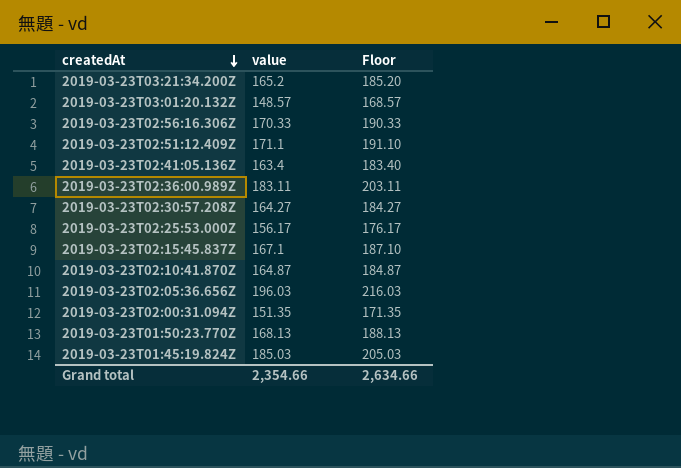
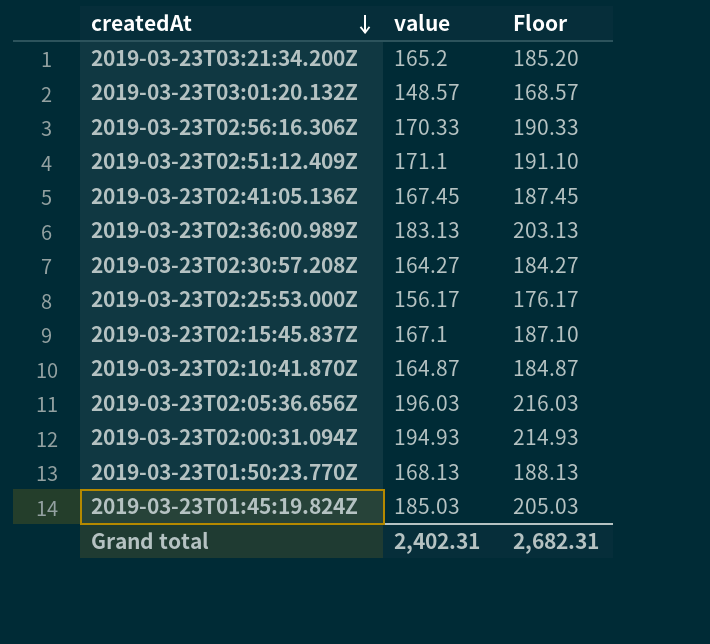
2019-03-23T02:41:05.136Z | value: 163.4 -> 167.45
2019-03-23T02:41:05.136Z | Floor: 183.40 -> 187.45
2019-03-23T02:36:00.989Z | value: 183.11 -> 183.13
2019-03-23T02:36:00.989Z | Floor: 203.11 -> 203.13
2019-03-23T02:00:31.094Z | value: 151.35 -> 194.93
2019-03-23T02:00:31.094Z | Floor: 171.35 -> 214.93
Grand total | value: 2,354.66 -> 2,402.31
Grand total | Floor: 2,634.66 -> 2,682.31

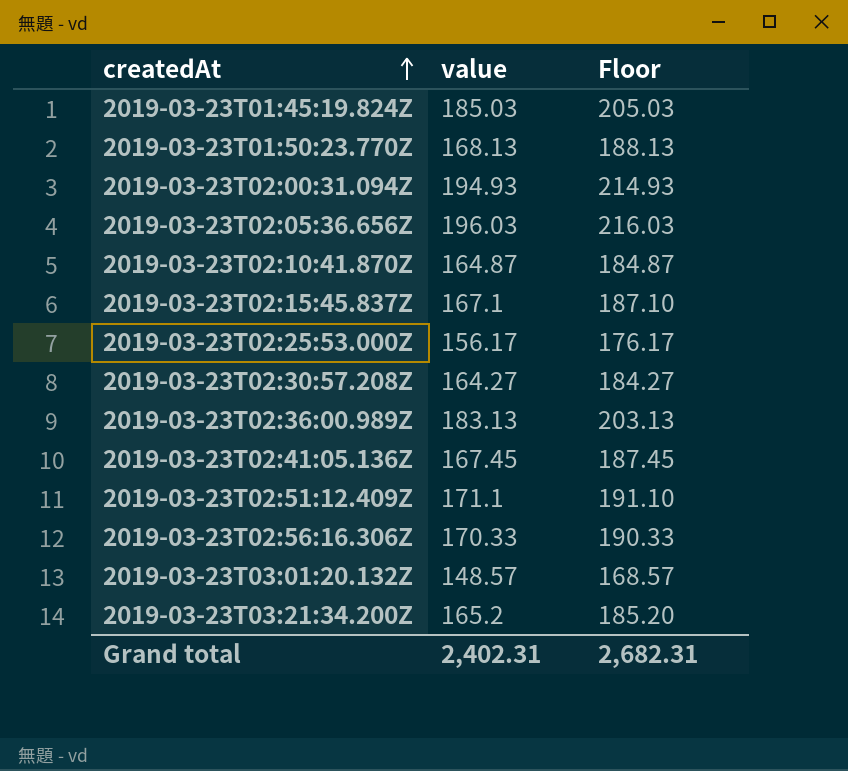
row order: createdAt descending -> createdAt ascending

